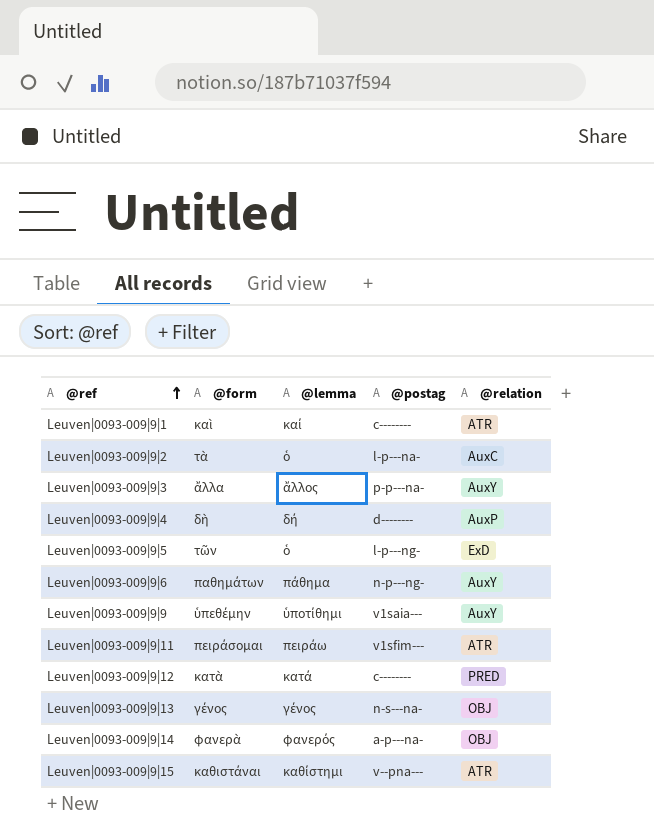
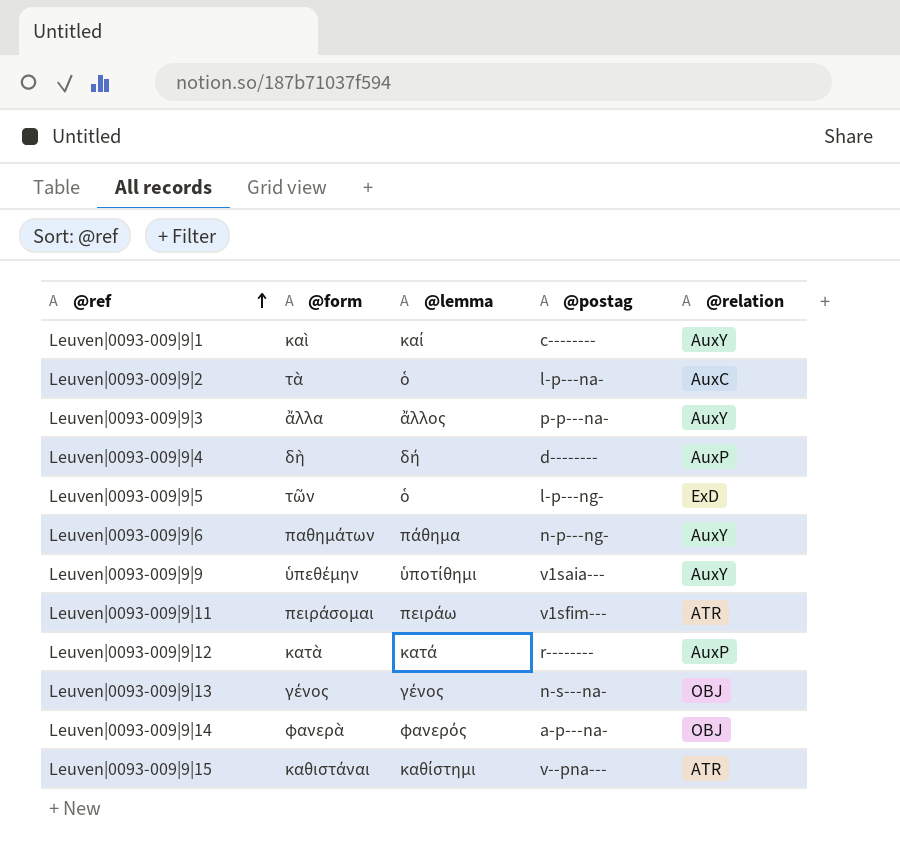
Leuven|0093-009|9|1 | @relation: ATR -> AuxY
Leuven|0093-009|9|12 | @postag: c-------- -> r--------
Leuven|0093-009|9|12 | @relation: PRED -> AuxP

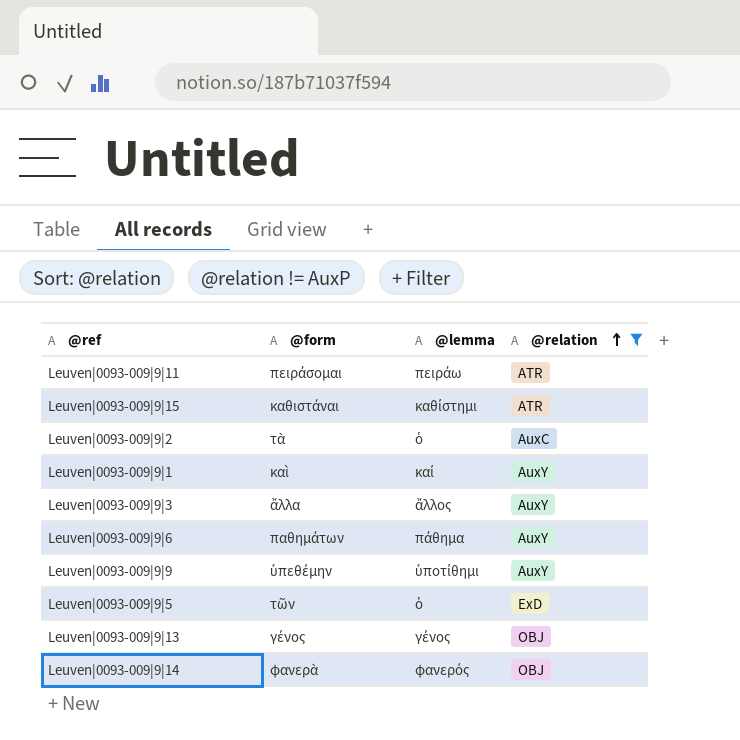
filter: none -> @relation != AuxP
row order: @ref ascending -> @relation ascending
column @postag | position: 4 -> none

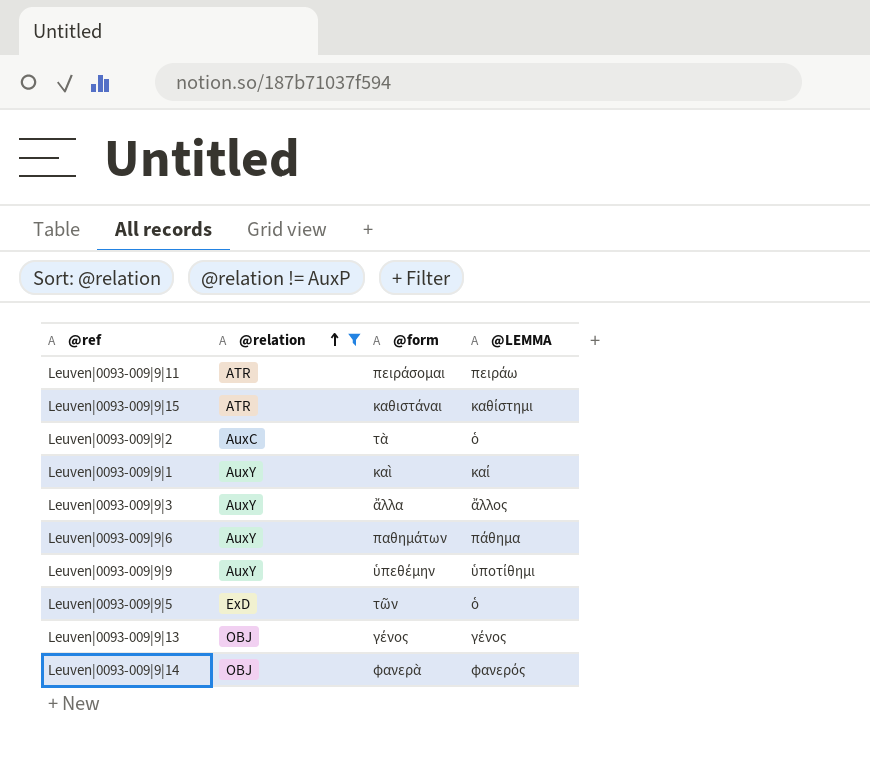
column @relation | position: 4 -> 2
column name: @lemma -> @LEMMA

